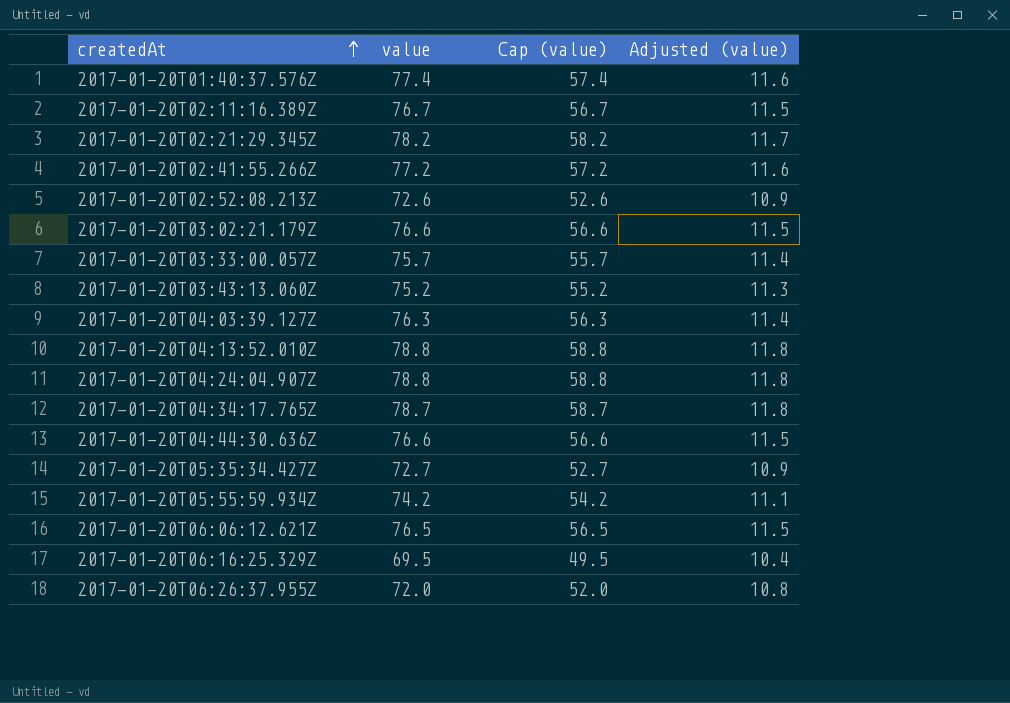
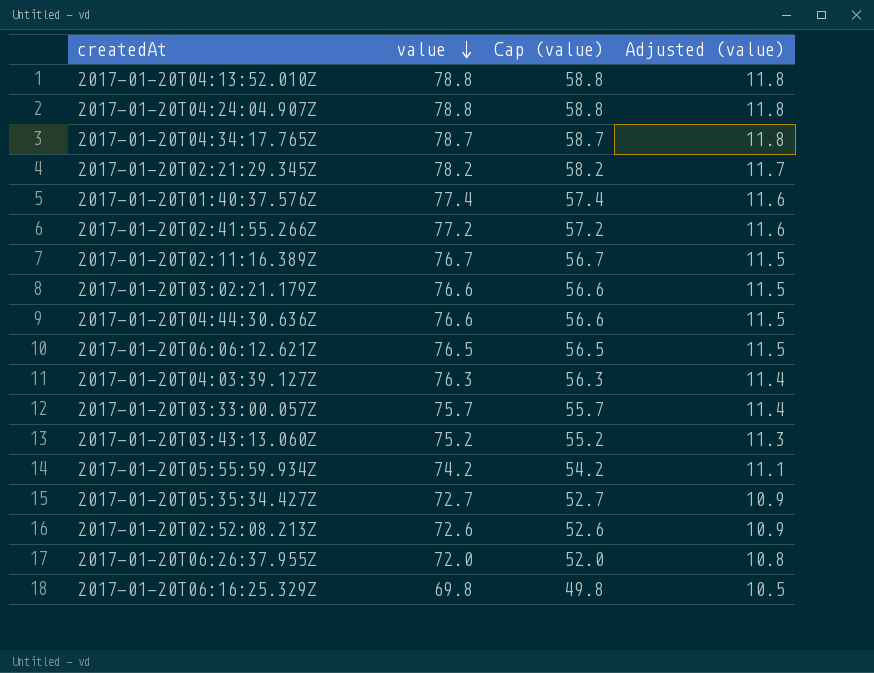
row order: createdAt ascending -> value descending
2017-01-20T06:16:25.329Z | value: 69.5 -> 69.8
2017-01-20T06:16:25.329Z | Cap (value): 49.5 -> 49.8
2017-01-20T06:16:25.329Z | Adjusted (value): 10.4 -> 10.5

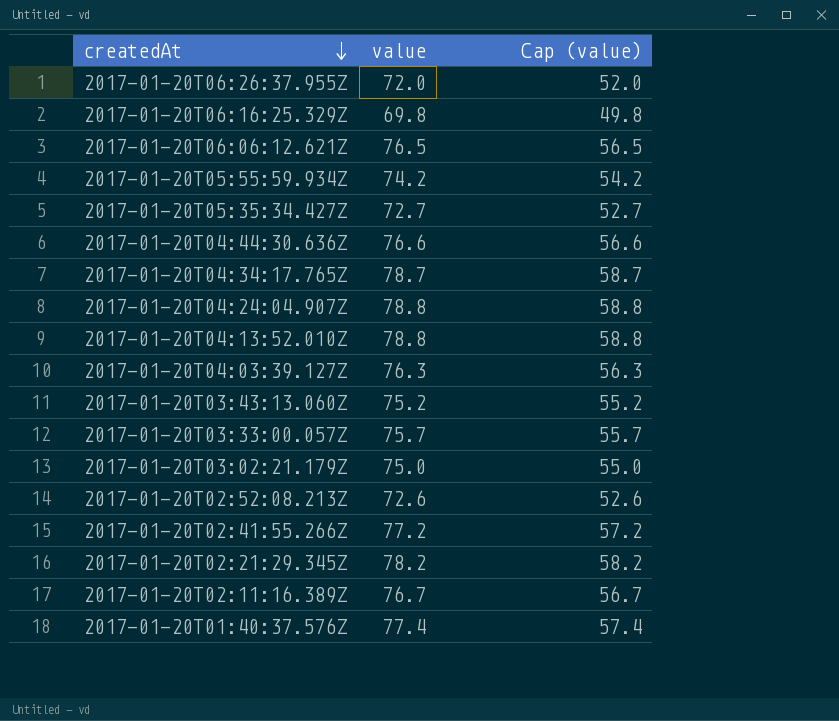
row order: value descending -> createdAt descending
column Adjusted (value) | formula: [value] * 0.15 -> none
2017-01-20T03:02:21.179Z | value: 76.6 -> 75.0
2017-01-20T03:02:21.179Z | Cap (value): 56.6 -> 55.0

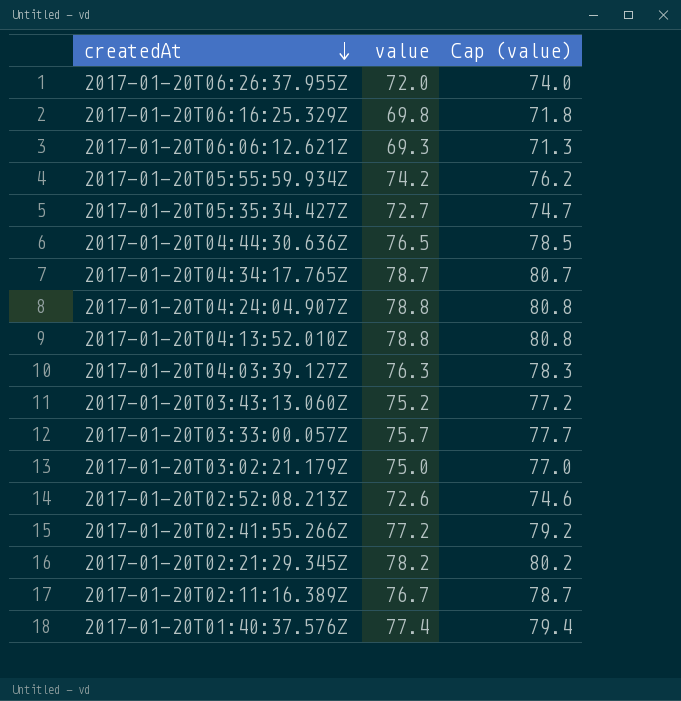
column Cap (value) | formula: [value] - 20 -> [value] + 2
2017-01-20T06:06:12.621Z | value: 76.5 -> 69.3
2017-01-20T04:44:30.636Z | value: 76.6 -> 76.5

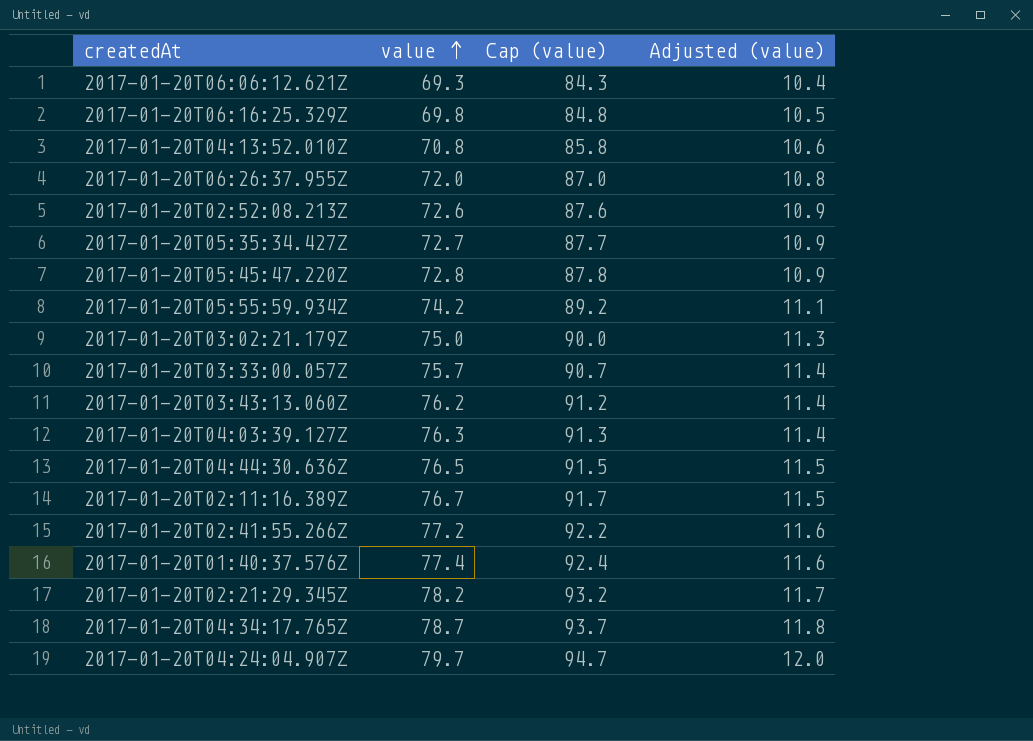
row order: createdAt descending -> value ascending
column Cap (value) | formula: [value] + 2 -> [value] + 15
column Adjusted (value) | formula: none -> [value] * 0.15
2017-01-20T04:13:52.010Z | value: 78.8 -> 70.8
row 2017-01-20T05:45:47.220Z: none -> 72.8 | 87.8 | 10.9
2017-01-20T03:43:13.060Z | value: 75.2 -> 76.2
2017-01-20T04:24:04.907Z | value: 78.8 -> 79.7

